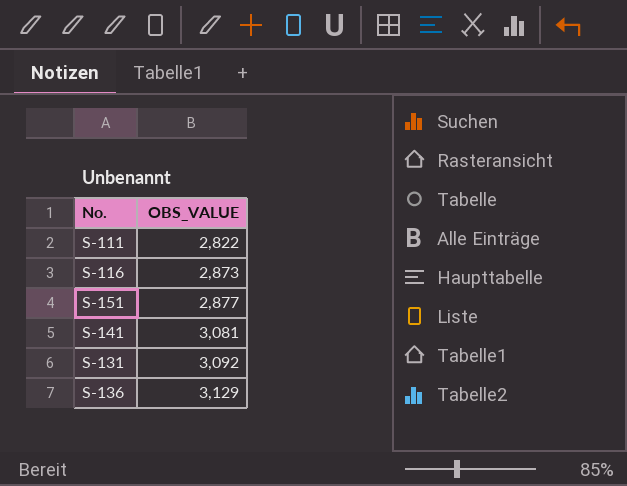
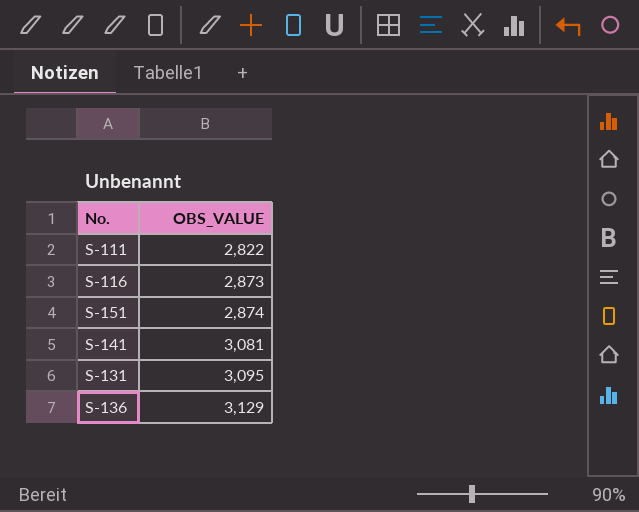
S-151 | OBS_VALUE: 2,877 -> 2,874
S-131 | OBS_VALUE: 3,092 -> 3,095

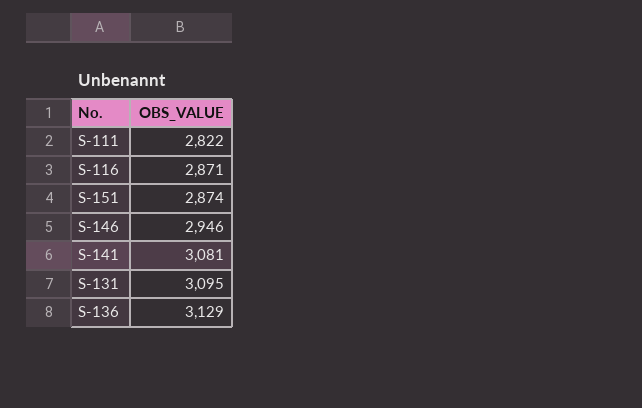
S-116 | OBS_VALUE: 2,873 -> 2,871
row S-146: none -> 2,946

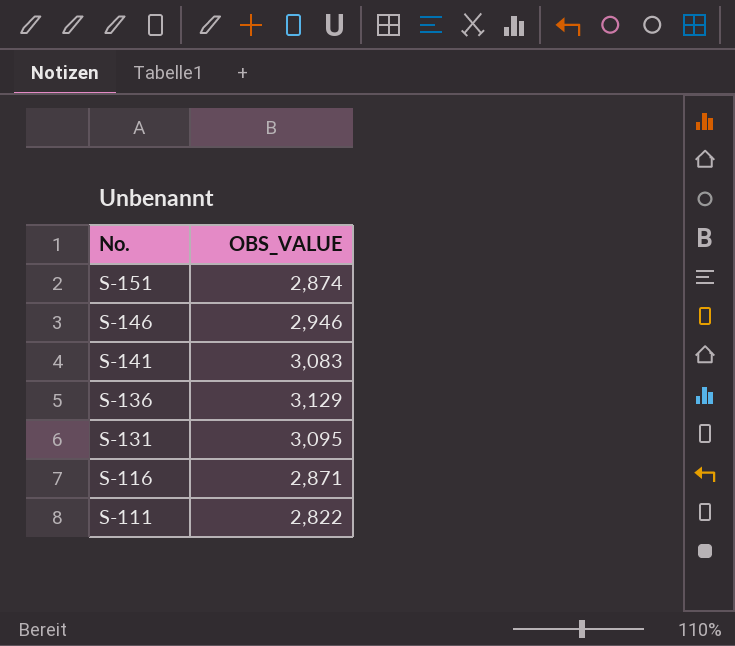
row order: OBS_VALUE ascending -> No. descending
S-141 | OBS_VALUE: 3,081 -> 3,083

